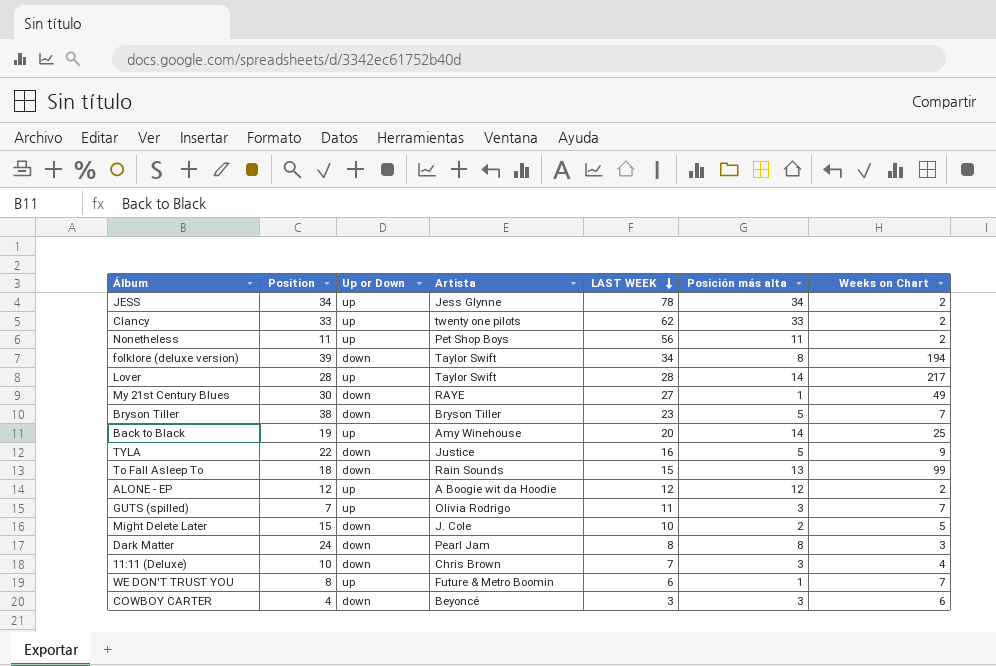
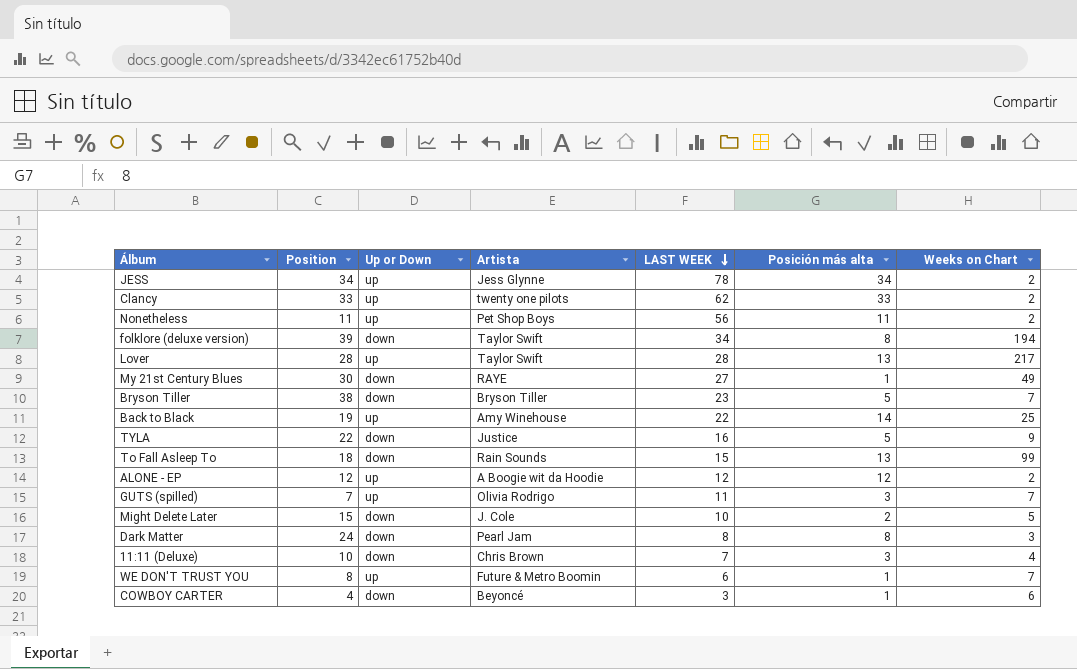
Lover | Posición más alta: 14 -> 13
Back to Black | LAST WEEK: 20 -> 22
COWBOY CARTER | Posición más alta: 3 -> 1

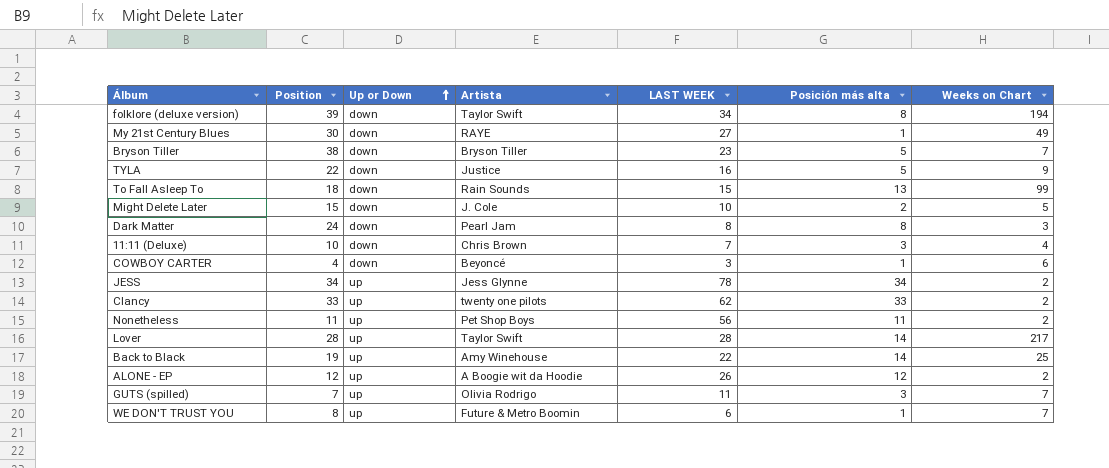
row order: LAST WEEK descending -> Up or Down ascending
Lover | Posición más alta: 13 -> 14
ALONE - EP | LAST WEEK: 12 -> 26

